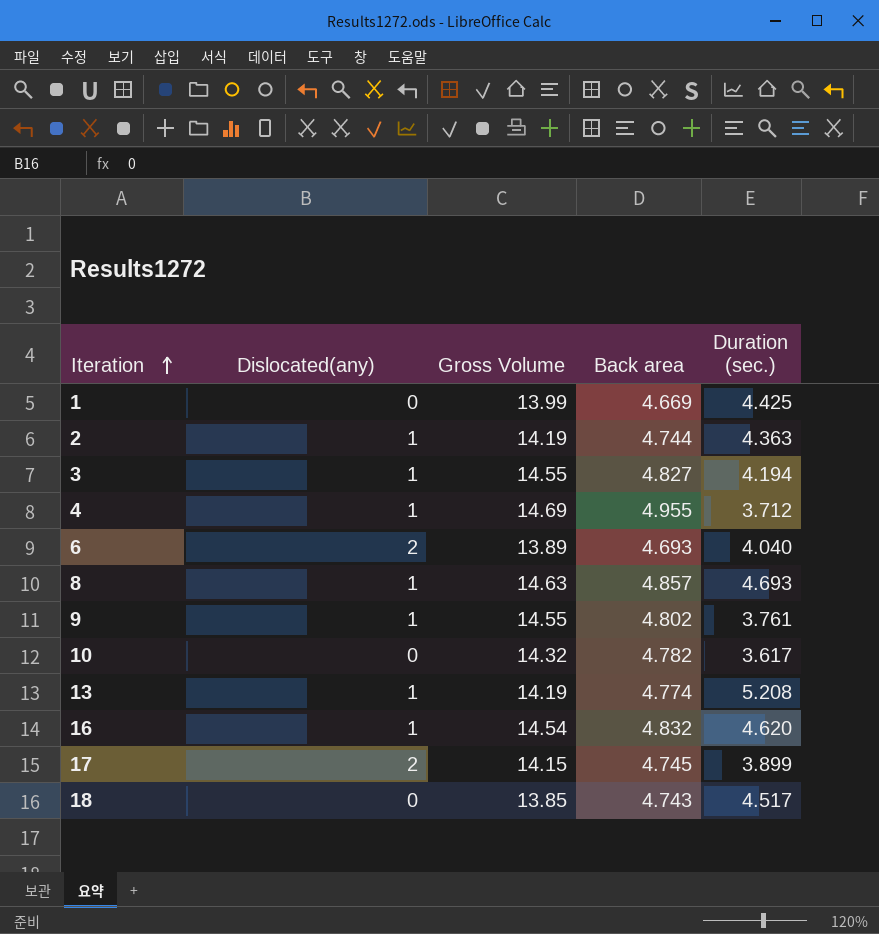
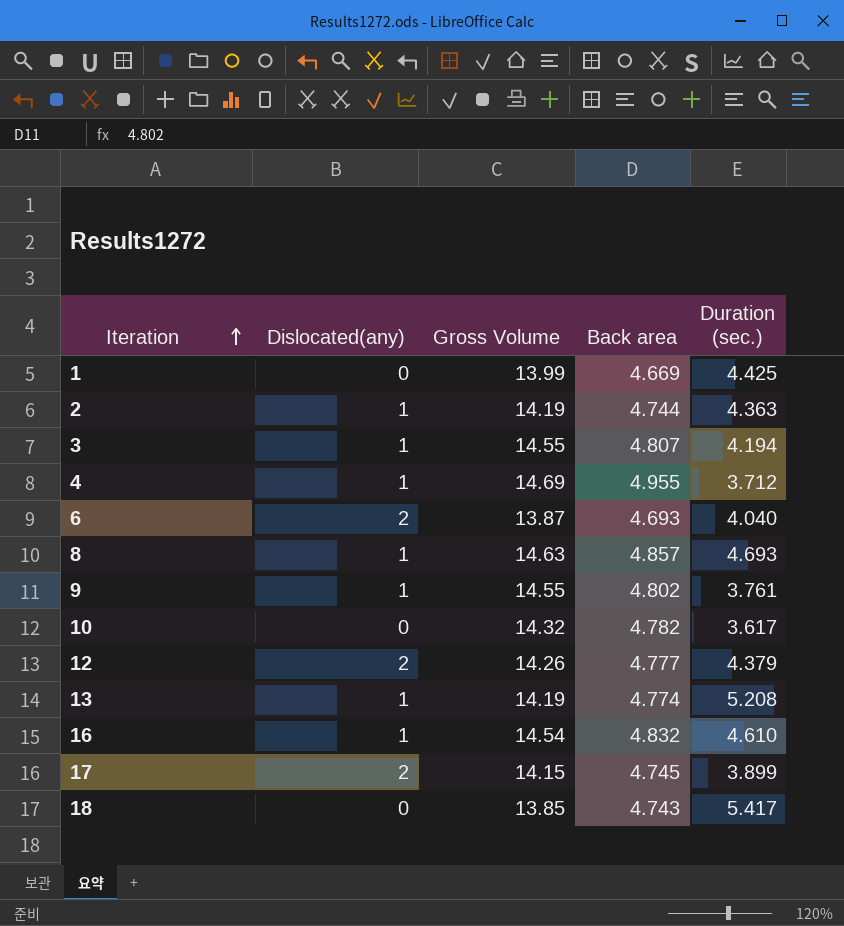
3 | Back area: 4.827 -> 4.807
6 | Gross Volume: 13.89 -> 13.87
row 12: none -> 2 | 14.26 | 4.777 | 4.379
16 | Duration (sec.): 4.620 -> 4.610
18 | Duration (sec.): 4.517 -> 5.417

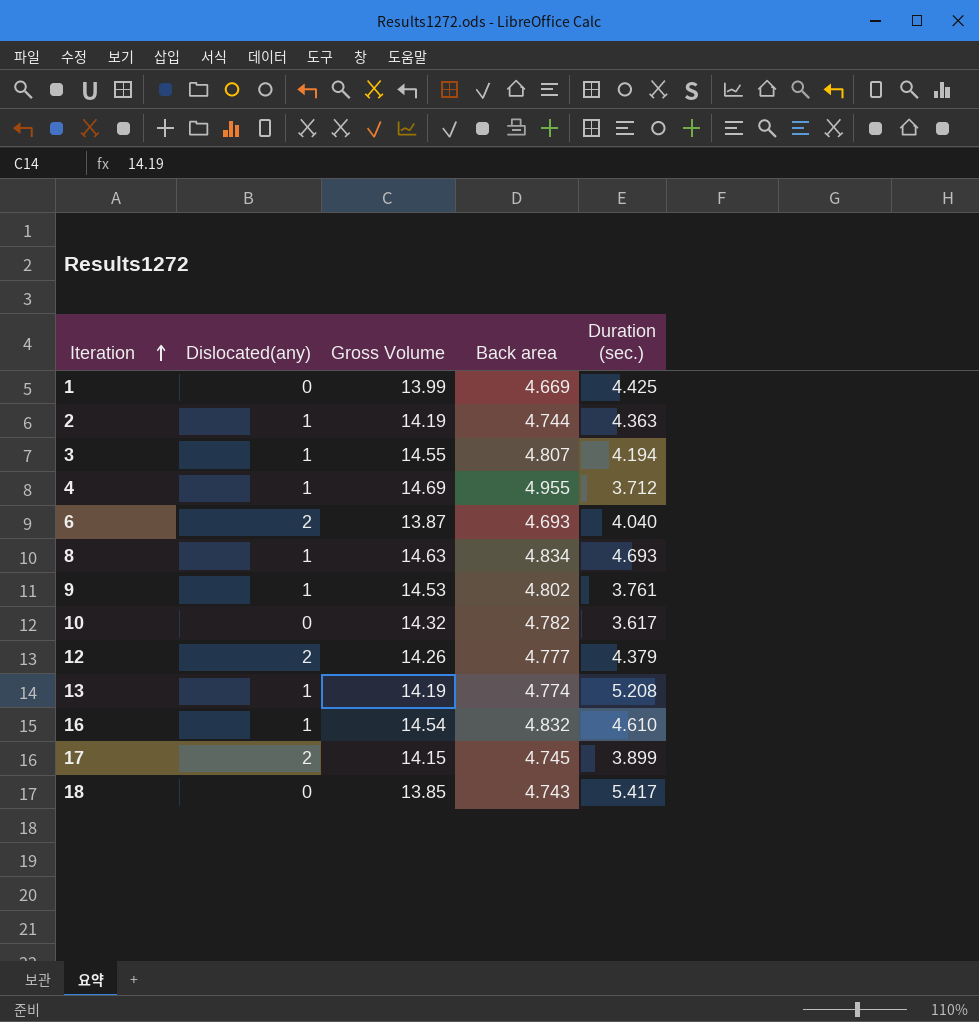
8 | Back area: 4.857 -> 4.834
9 | Gross Volume: 14.55 -> 14.53

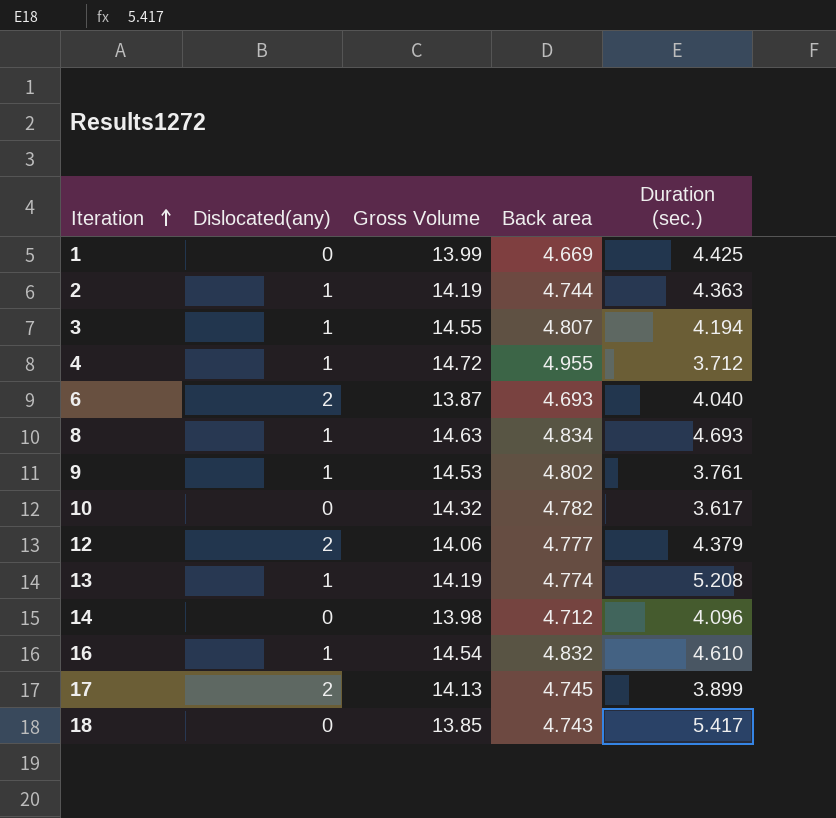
4 | Gross Volume: 14.69 -> 14.72
12 | Gross Volume: 14.26 -> 14.06
row 14: none -> 0 | 13.98 | 4.712 | 4.096
17 | Gross Volume: 14.15 -> 14.13

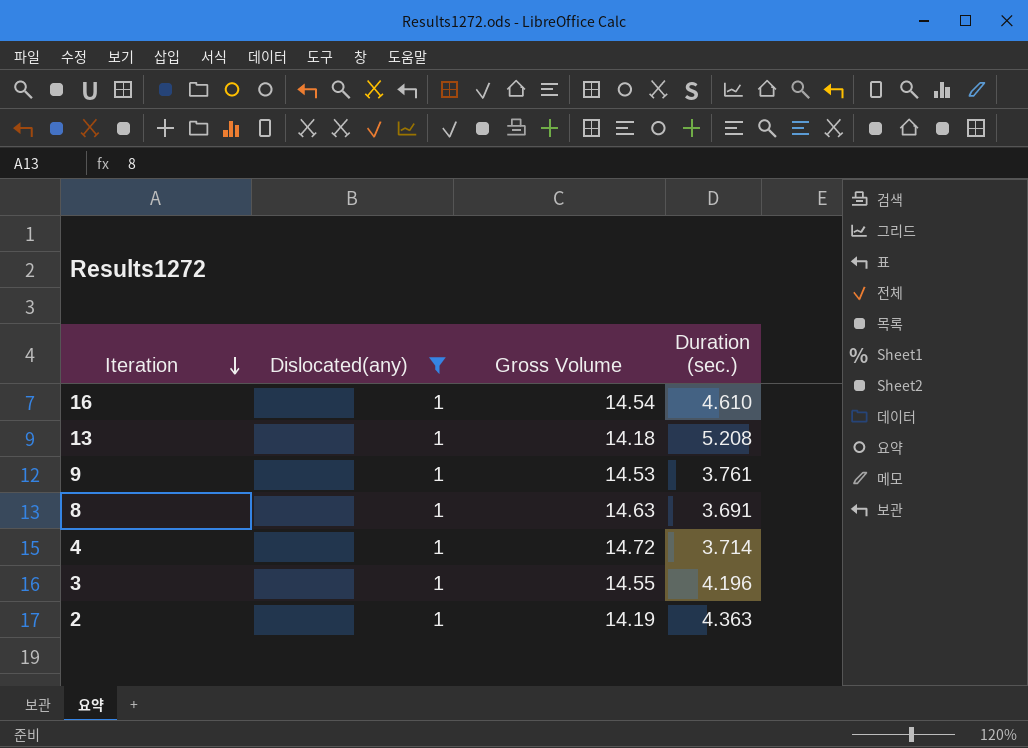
filter: none -> Dislocated(any) = 1
row order: Iteration ascending -> Iteration descending
column Back area | position: 4 -> none
13 | Gross Volume: 14.19 -> 14.18
8 | Duration (sec.): 4.693 -> 3.691
4 | Duration (sec.): 3.712 -> 3.714
3 | Duration (sec.): 4.194 -> 4.196

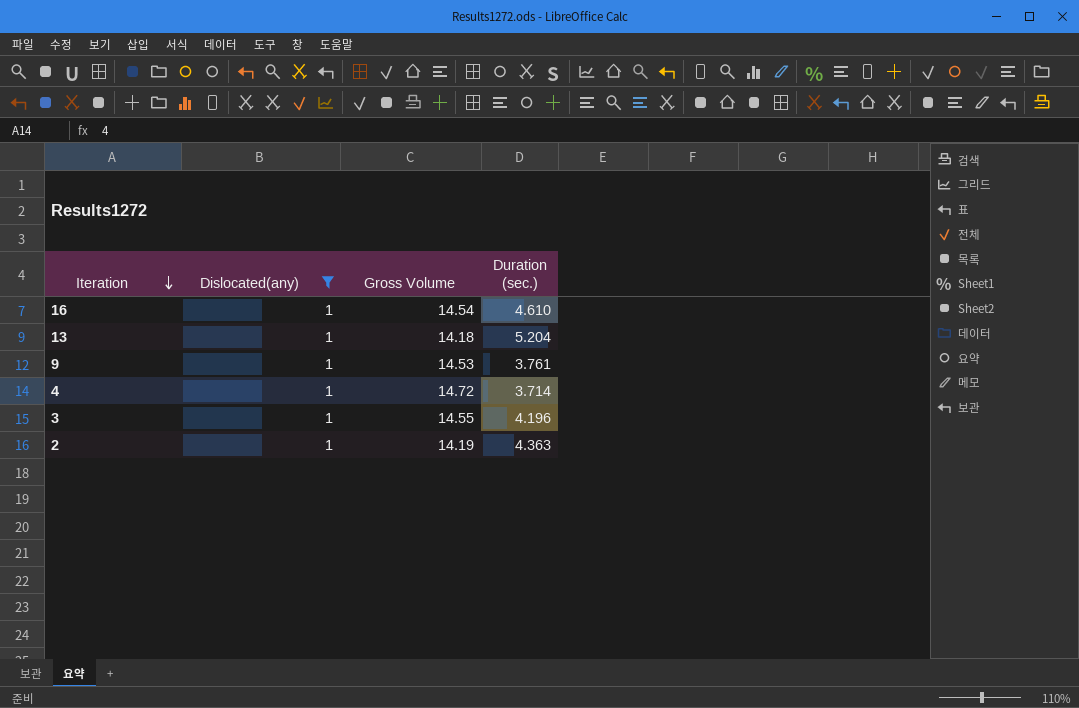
row 8: 1 | 14.63 | 3.691 -> none
13 | Duration (sec.): 5.208 -> 5.204

